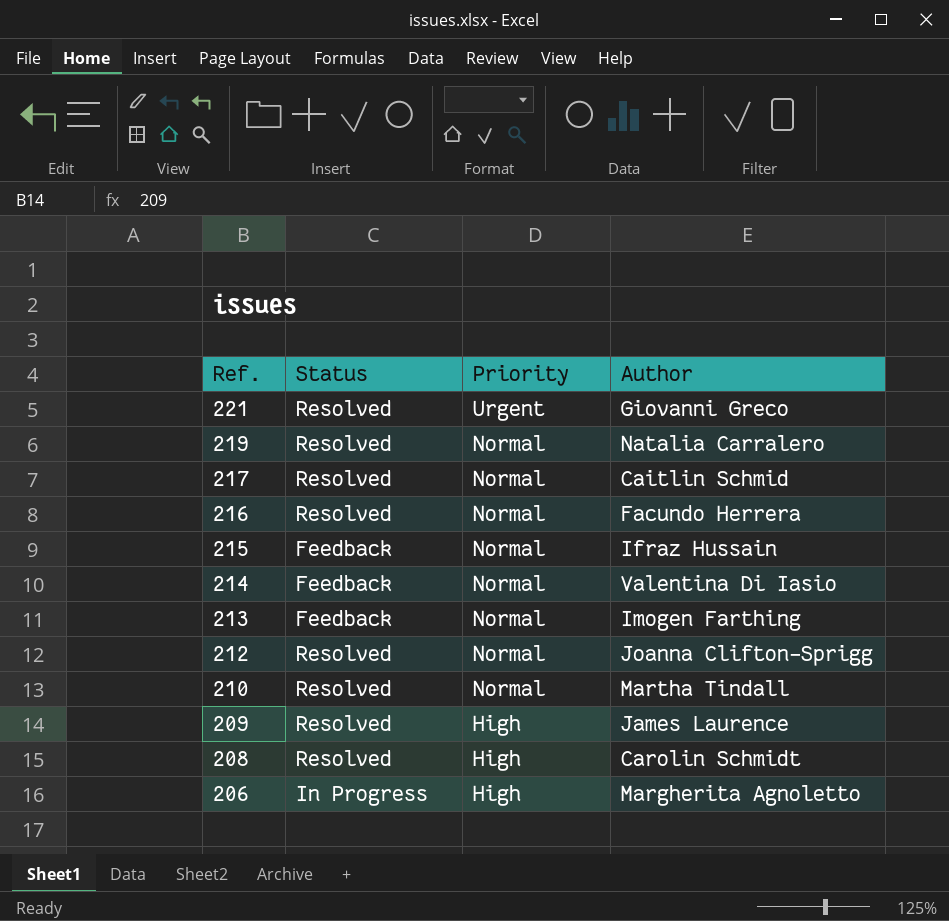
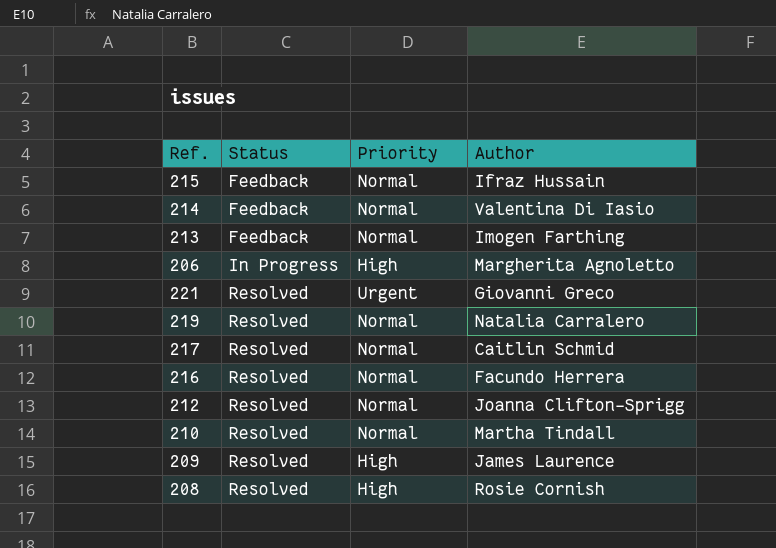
row order: Ref. descending -> Status ascending
208 | Author: Carolin Schmidt -> Rosie Cornish

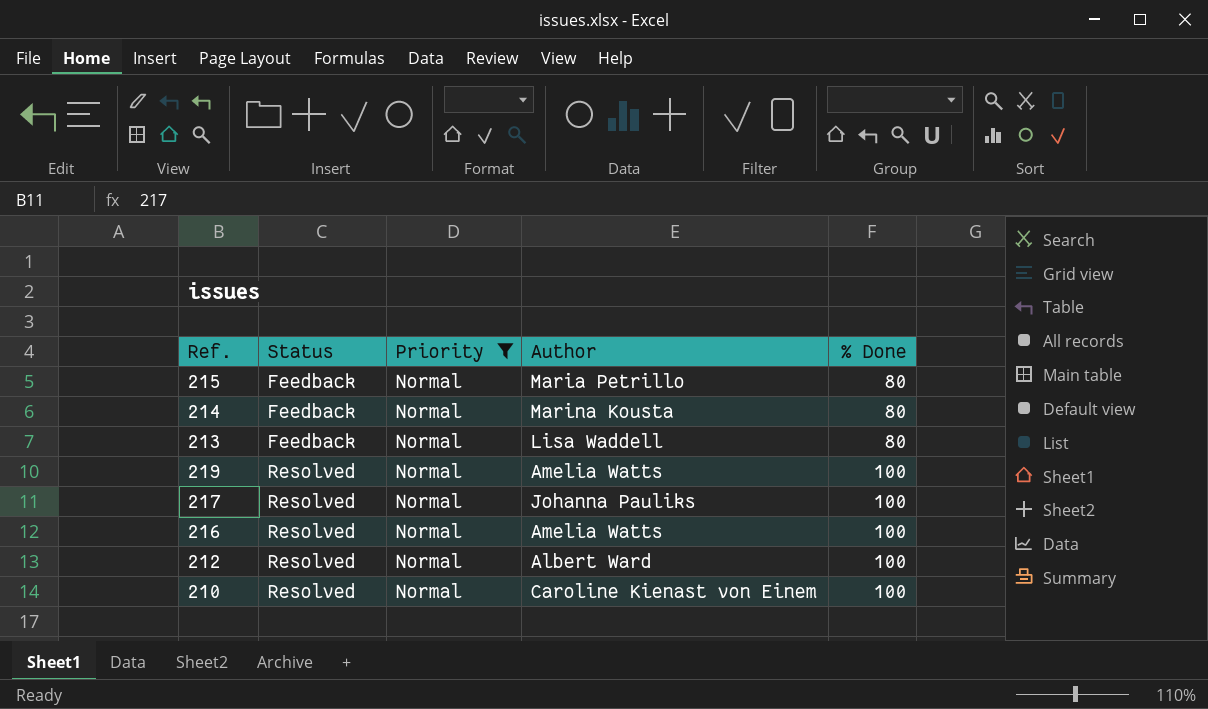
filter: none -> Priority = Normal
column % Done | position: none -> 5
215 | Author: Ifraz Hussain -> Maria Petrillo
214 | Author: Valentina Di Iasio -> Marina Kousta
213 | Author: Imogen Farthing -> Lisa Waddell
219 | Author: Natalia Carralero -> Amelia Watts
217 | Author: Caitlin Schmid -> Johanna Pauliks
216 | Author: Facundo Herrera -> Amelia Watts
212 | Author: Joanna Clifton-Sprigg -> Albert Ward
210 | Author: Martha Tindall -> Caroline Kienast von Einem

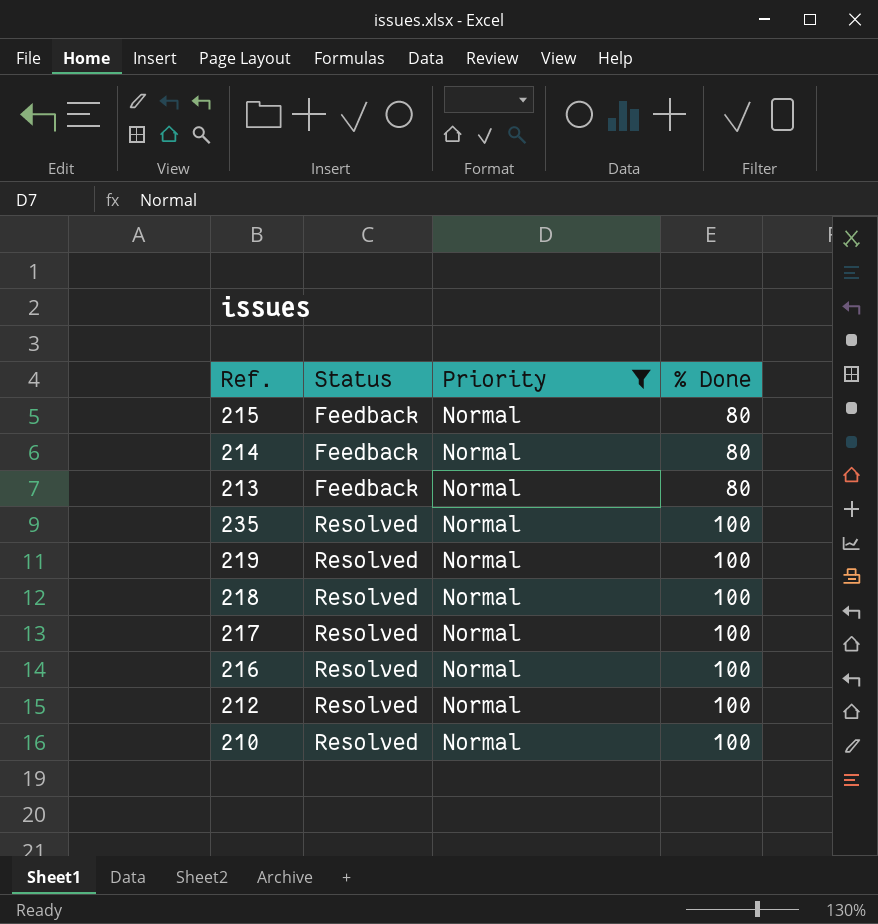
column Author | position: 4 -> none
row 235: none -> Resolved | Normal | 100
row 218: none -> Resolved | Normal | 100

